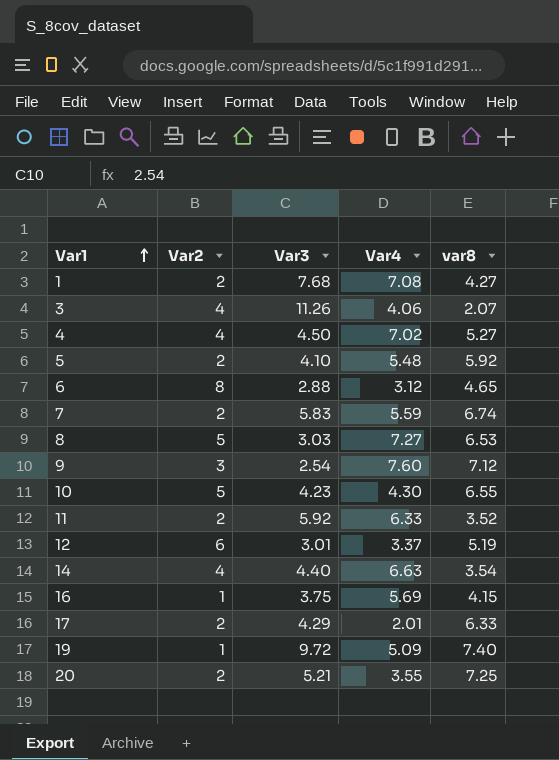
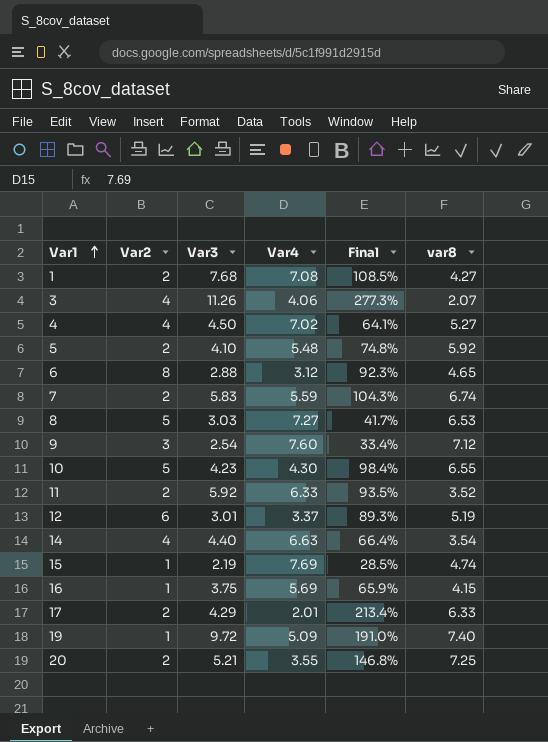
column Final | formula: none -> [Var3] / [Var4]
row 15: none -> 1 | 2.19 | 7.69 | 28.5% | 4.74

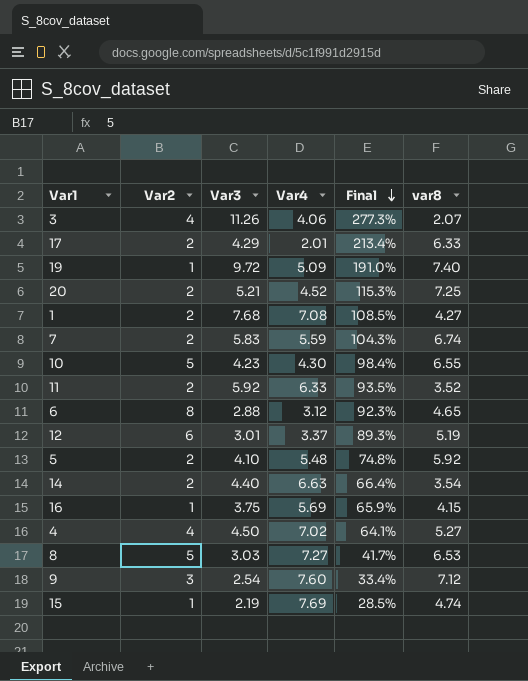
row order: Var1 ascending -> Final descending
20 | Var4: 3.55 -> 4.52
20 | Final: 146.8% -> 115.3%
14 | Var2: 4 -> 2

